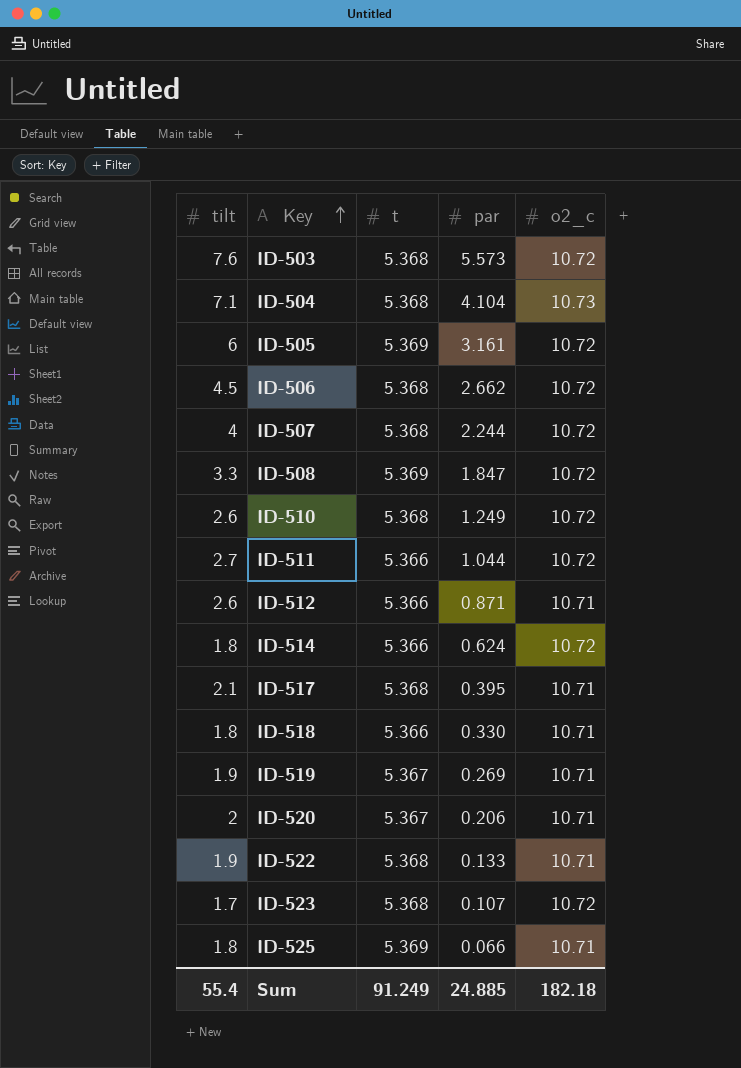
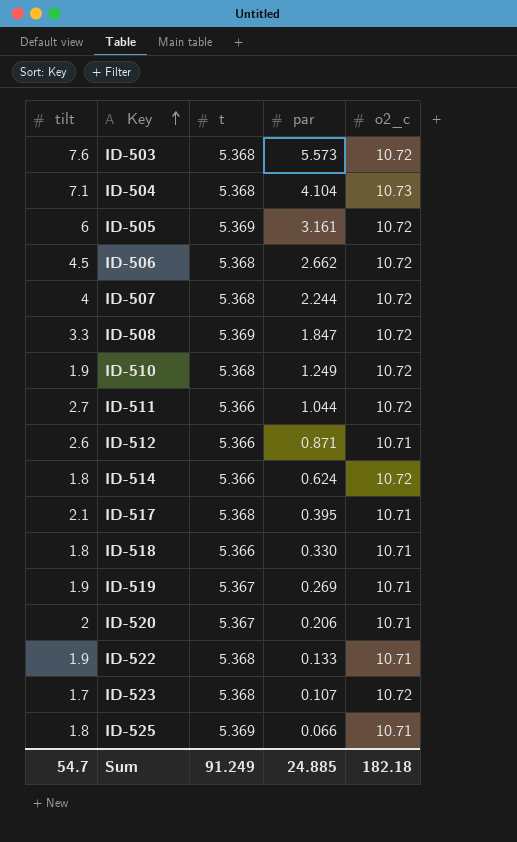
ID-510 | tilt: 2.6 -> 1.9
Sum | tilt: 55.4 -> 54.7

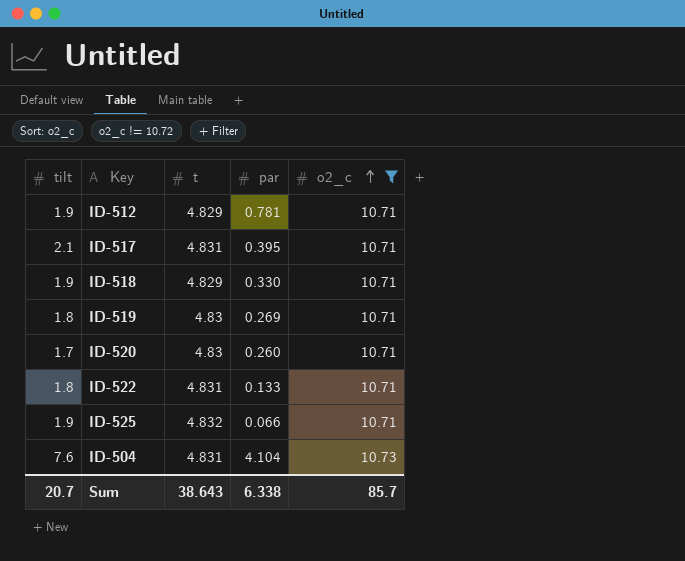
filter: none -> o2_c != 10.72
row order: Key ascending -> o2_c ascending
ID-512 | tilt: 2.6 -> 1.9
ID-512 | t: 5.366 -> 4.829
ID-512 | par: 0.871 -> 0.781
ID-517 | t: 5.368 -> 4.831
ID-518 | tilt: 1.8 -> 1.9
ID-518 | t: 5.366 -> 4.829
ID-519 | tilt: 1.9 -> 1.8
ID-519 | t: 5.367 -> 4.83
ID-520 | tilt: 2 -> 1.7
ID-520 | t: 5.367 -> 4.83
ID-520 | par: 0.206 -> 0.260
ID-522 | tilt: 1.9 -> 1.8
ID-522 | t: 5.368 -> 4.831
ID-525 | tilt: 1.8 -> 1.9
ID-525 | t: 5.369 -> 4.832
ID-504 | tilt: 7.1 -> 7.6
ID-504 | t: 5.368 -> 4.831
Sum | tilt: 54.7 -> 20.7
Sum | t: 91.249 -> 38.643
Sum | par: 24.885 -> 6.338
Sum | o2_c: 182.18 -> 85.7

